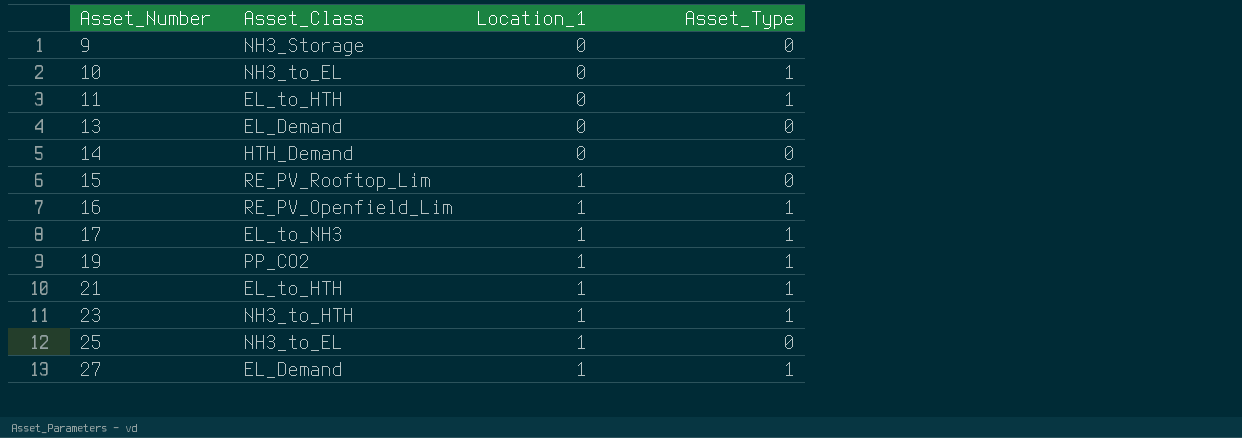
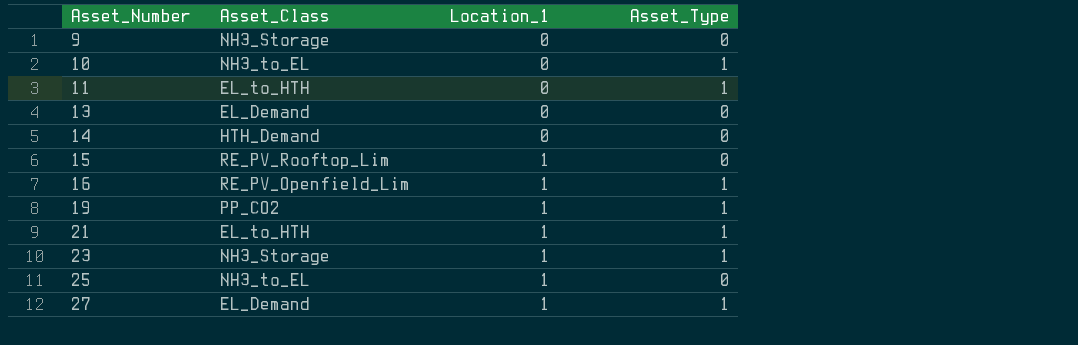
row 17: EL_to_NH3 | 1 | 1 -> none
23 | Asset_Class: NH3_to_HTH -> NH3_Storage

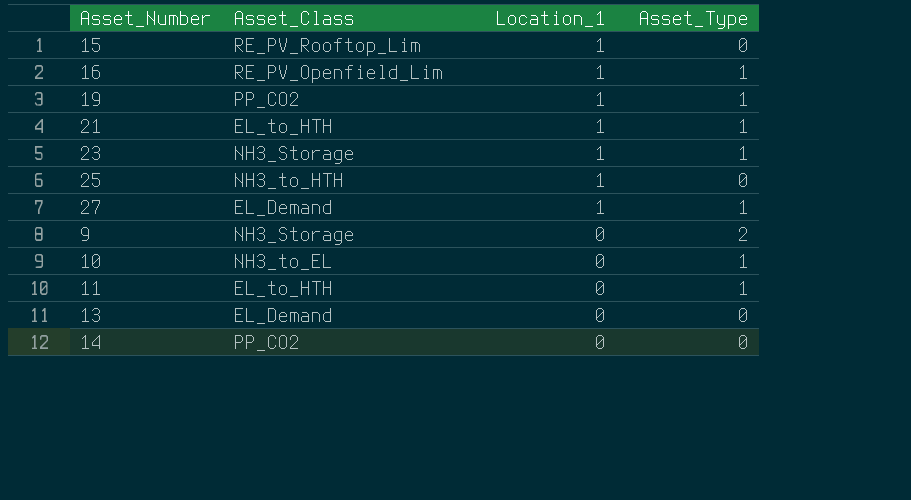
row order: Asset_Number ascending -> Location_1 descending
25 | Asset_Class: NH3_to_EL -> NH3_to_HTH
9 | Asset_Type: 0 -> 2
14 | Asset_Class: HTH_Demand -> PP_CO2

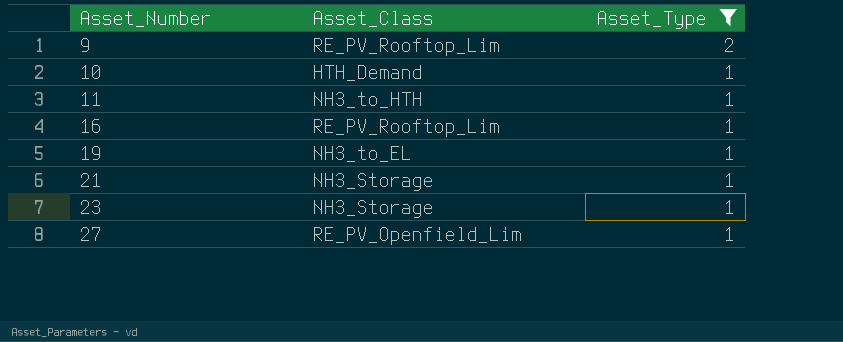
filter: none -> Asset_Type != 0
row order: Location_1 descending -> Asset_Number ascending
column Location_1 | position: 3 -> none
9 | Asset_Class: NH3_Storage -> RE_PV_Rooftop_Lim
10 | Asset_Class: NH3_to_EL -> HTH_Demand
11 | Asset_Class: EL_to_HTH -> NH3_to_HTH
16 | Asset_Class: RE_PV_Openfield_Lim -> RE_PV_Rooftop_Lim
19 | Asset_Class: PP_CO2 -> NH3_to_EL
21 | Asset_Class: EL_to_HTH -> NH3_Storage
27 | Asset_Class: EL_Demand -> RE_PV_Openfield_Lim

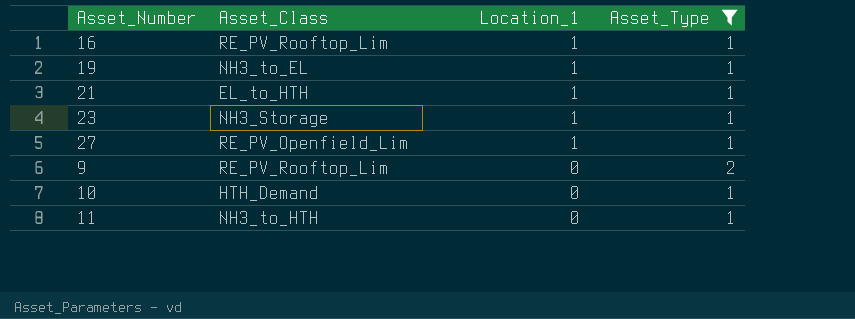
row order: Asset_Number ascending -> Location_1 descending
column Location_1 | position: none -> 3
21 | Asset_Class: NH3_Storage -> EL_to_HTH

